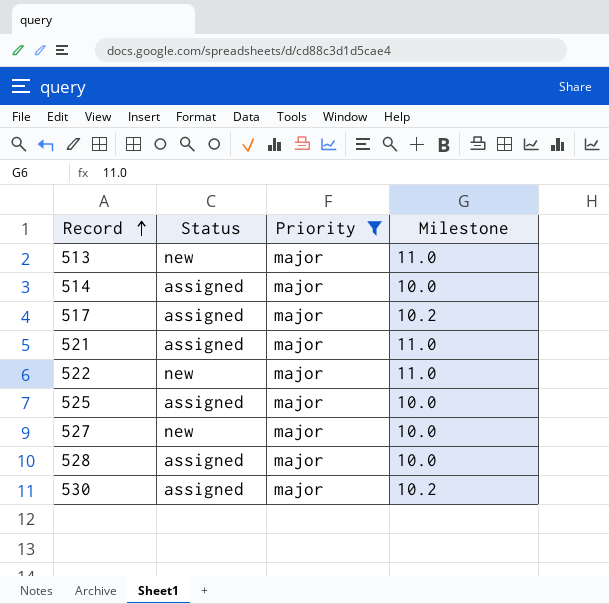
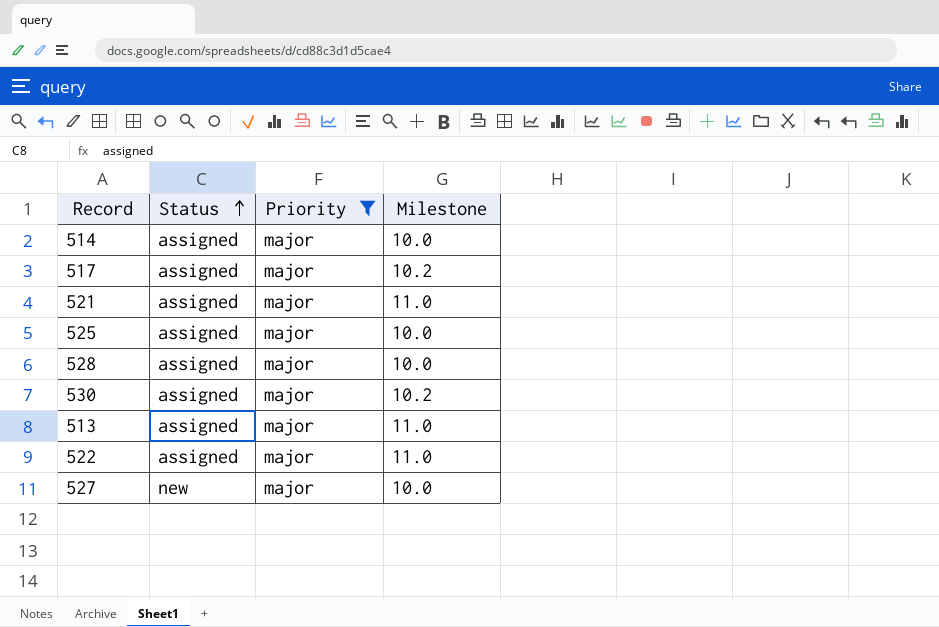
row order: Record ascending -> Status ascending
513 | Status: new -> assigned
522 | Status: new -> assigned

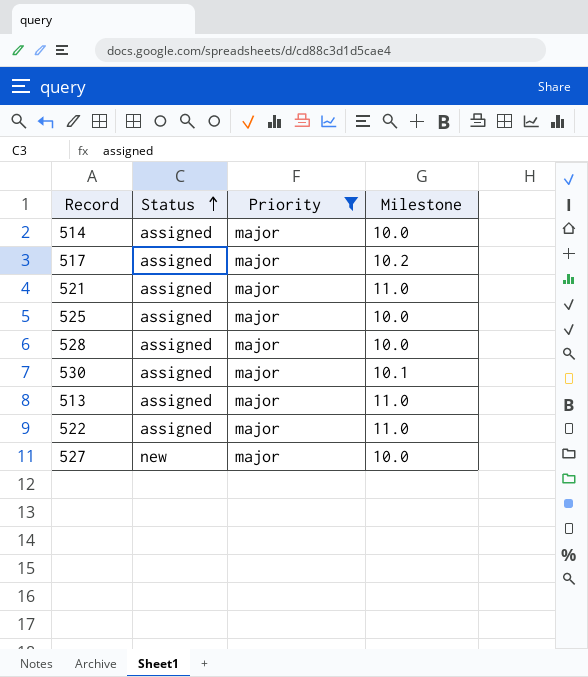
530 | Milestone: 10.2 -> 10.1

